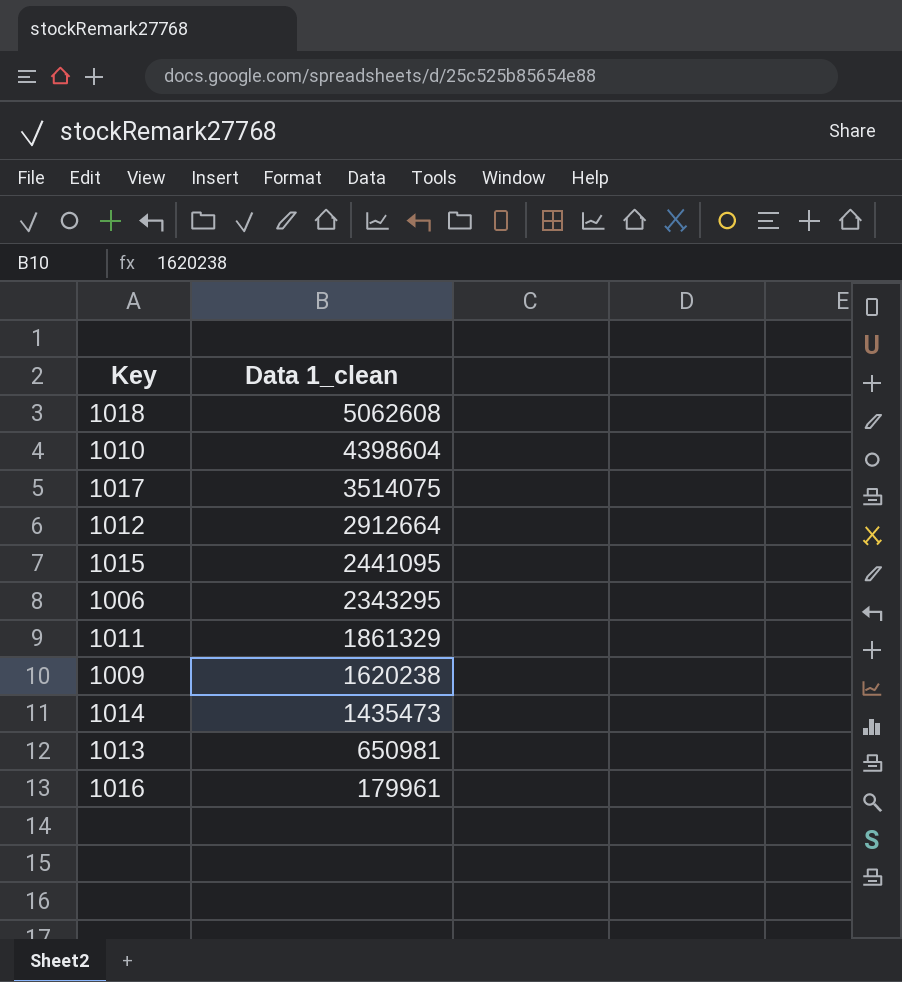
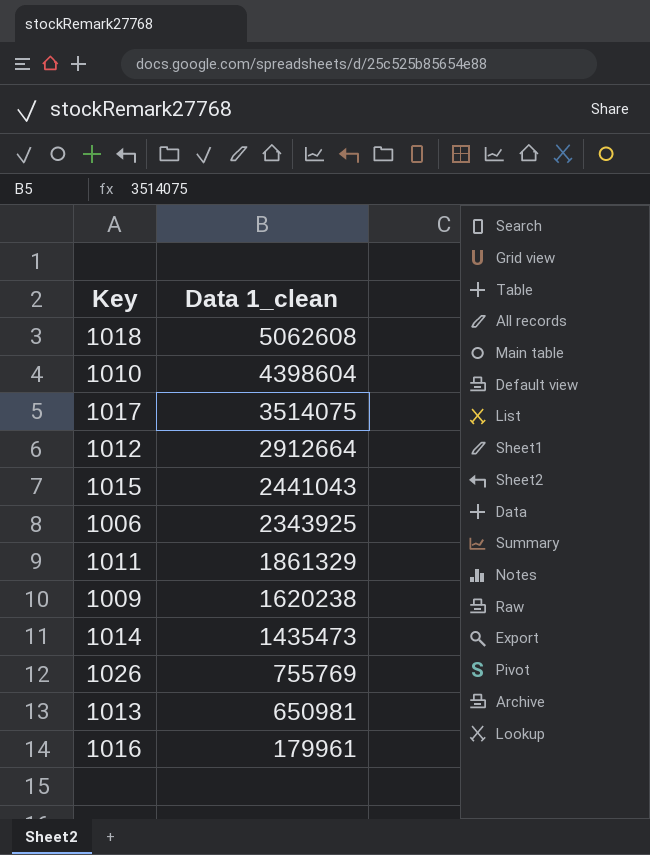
1015 | Data 1_clean: 2441095 -> 2441043
1006 | Data 1_clean: 2343295 -> 2343925
row 1026: none -> 755769

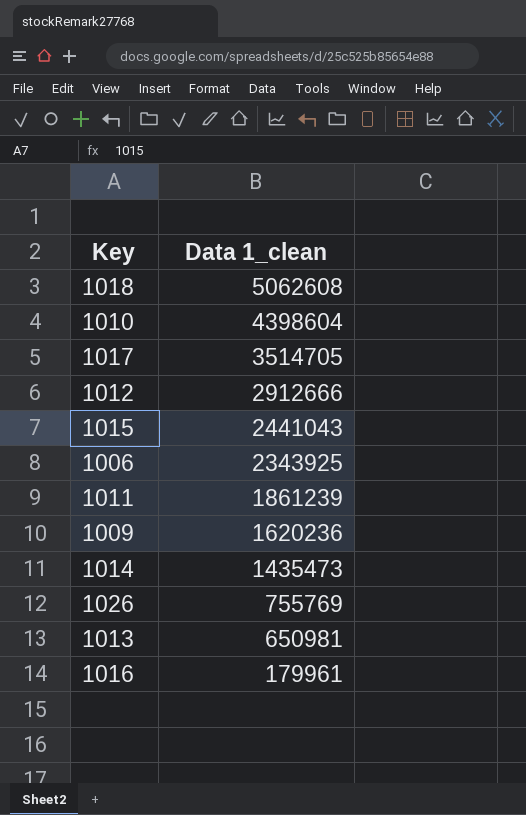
1017 | Data 1_clean: 3514075 -> 3514705
1012 | Data 1_clean: 2912664 -> 2912666
1011 | Data 1_clean: 1861329 -> 1861239
1009 | Data 1_clean: 1620238 -> 1620236

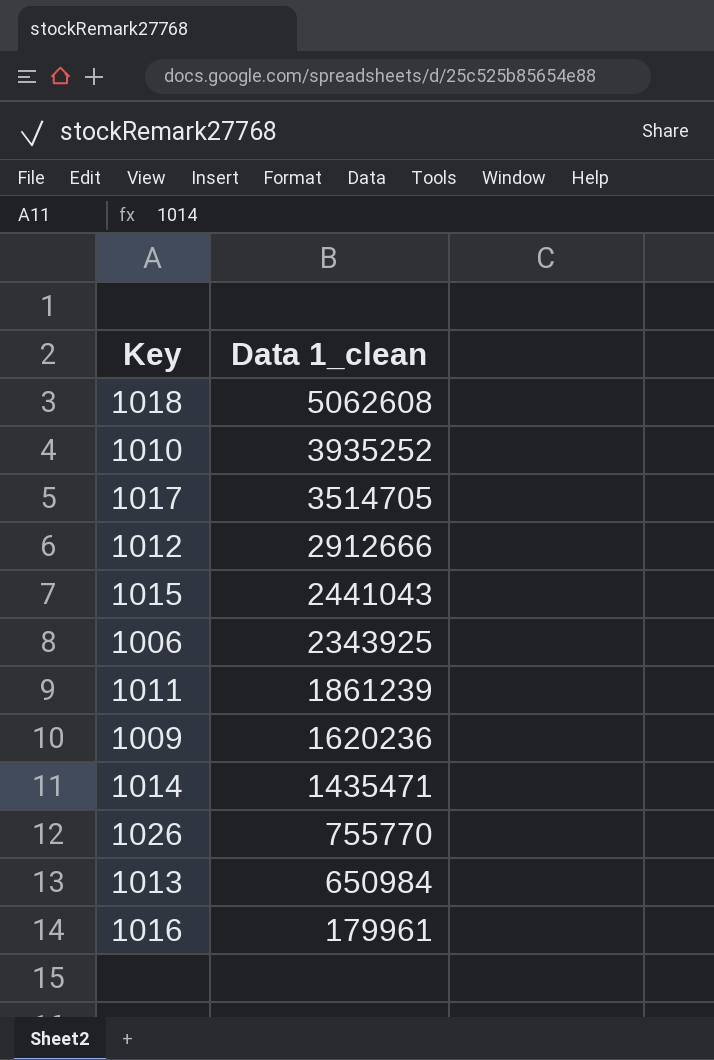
1010 | Data 1_clean: 4398604 -> 3935252
1014 | Data 1_clean: 1435473 -> 1435471
1026 | Data 1_clean: 755769 -> 755770
1013 | Data 1_clean: 650981 -> 650984

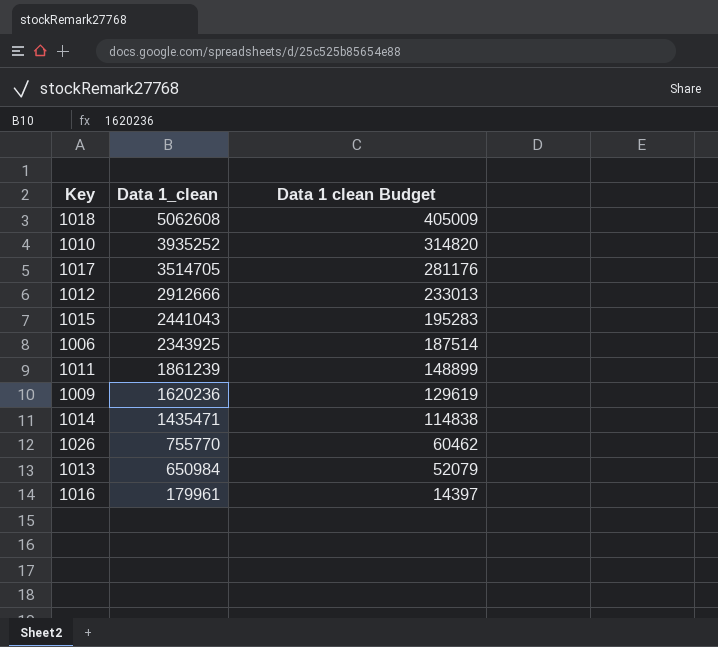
column Data 1 clean Budget | formula: none -> [Data 1_clean] * 0.08

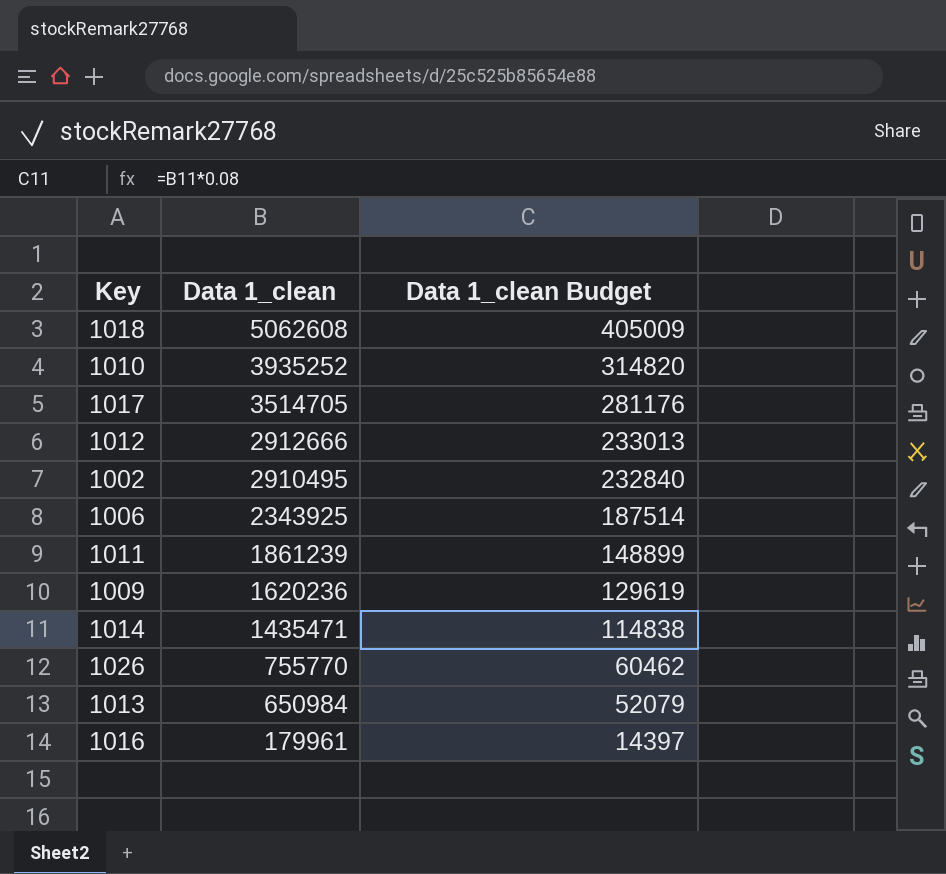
column name: Data 1 clean Budget -> Data 1_clean Budget
row 1015: 2441043 | 195283 -> none
row 1002: none -> 2910495 | 232840

